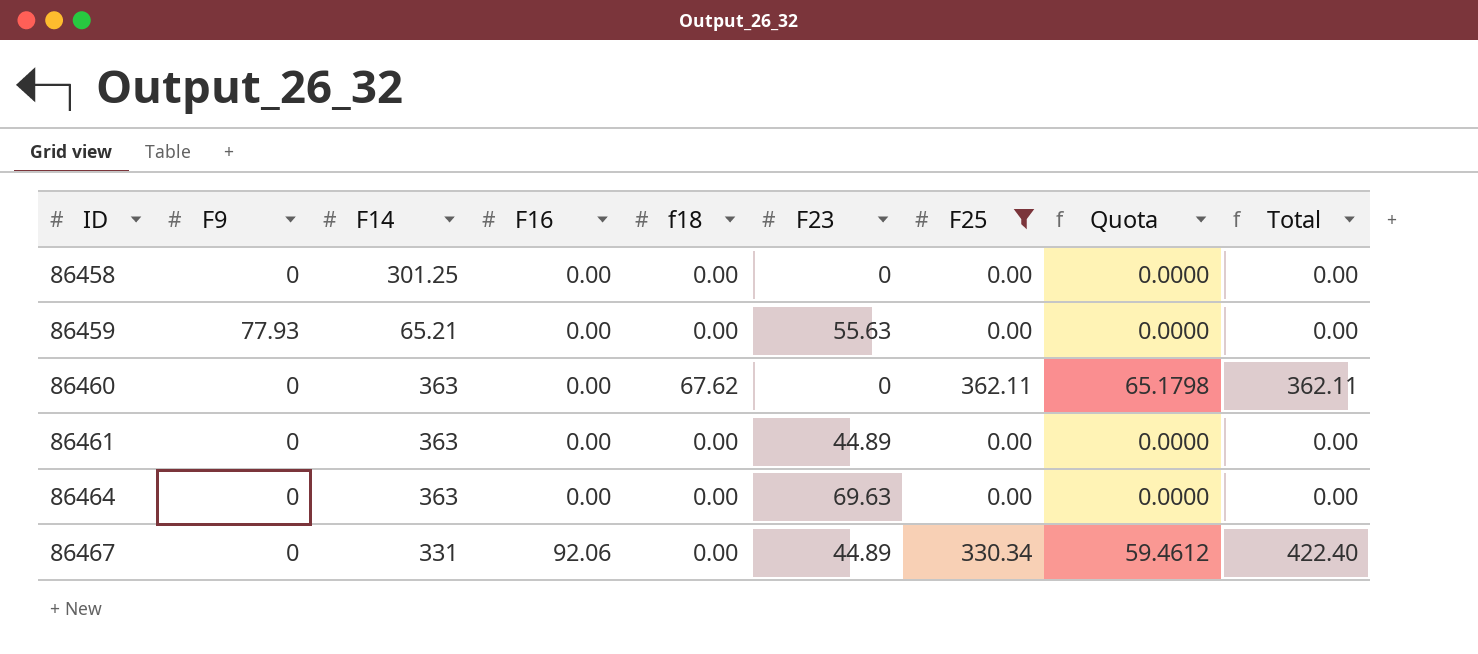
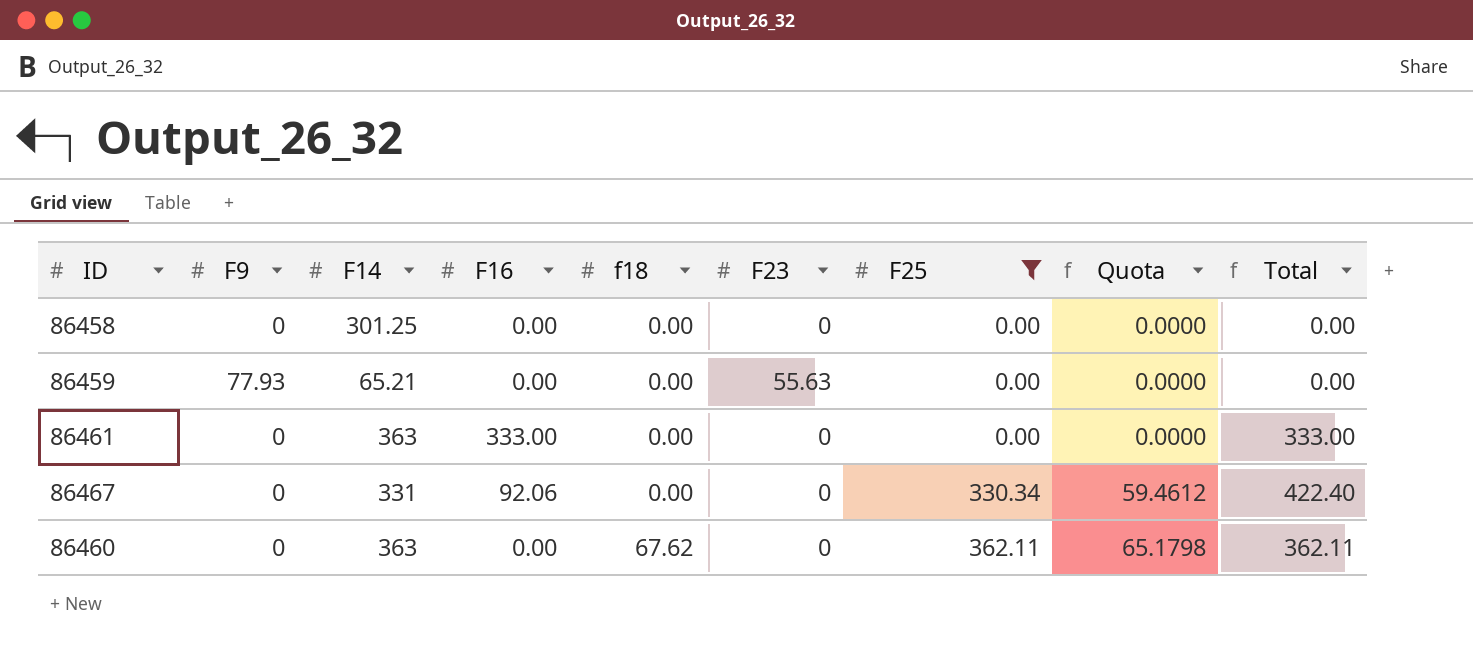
row order: ID ascending -> f18 ascending
row 86464: 0 | 363 | 0.00 | 0.00 | 69.63 | 0.00 | 0.0000 | 0.00 -> none
86461 | F16: 0.00 -> 333.00
86461 | F23: 44.89 -> 0
86461 | Total: 0.00 -> 333.00
86467 | F23: 44.89 -> 0

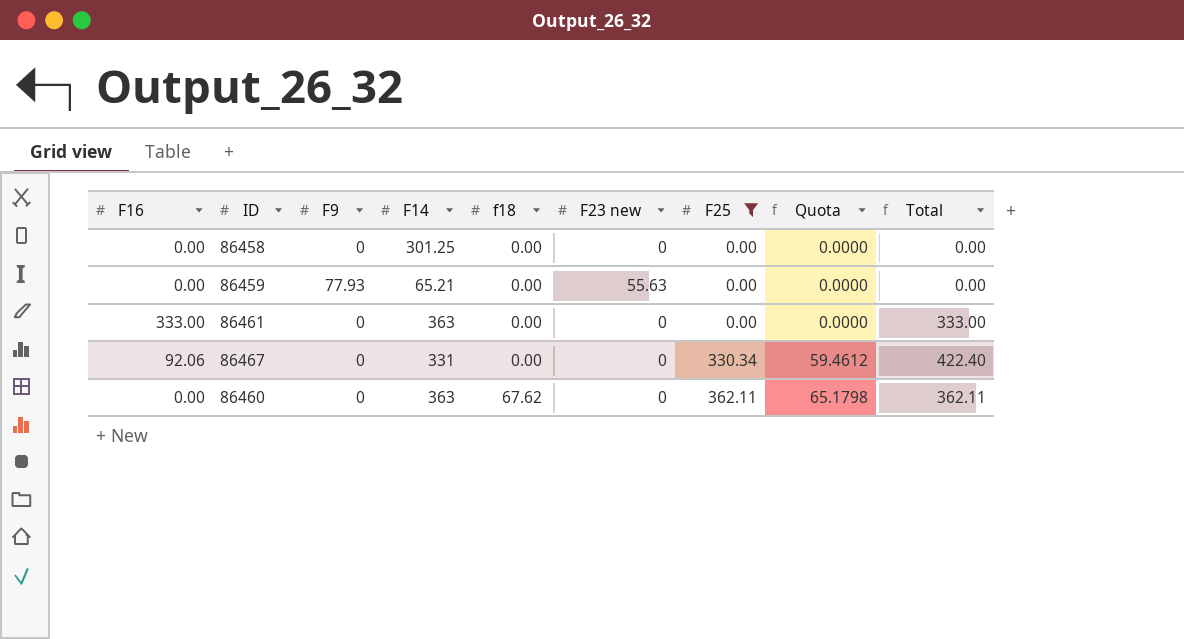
column F16 | position: 4 -> 1
column name: F23 -> F23 new

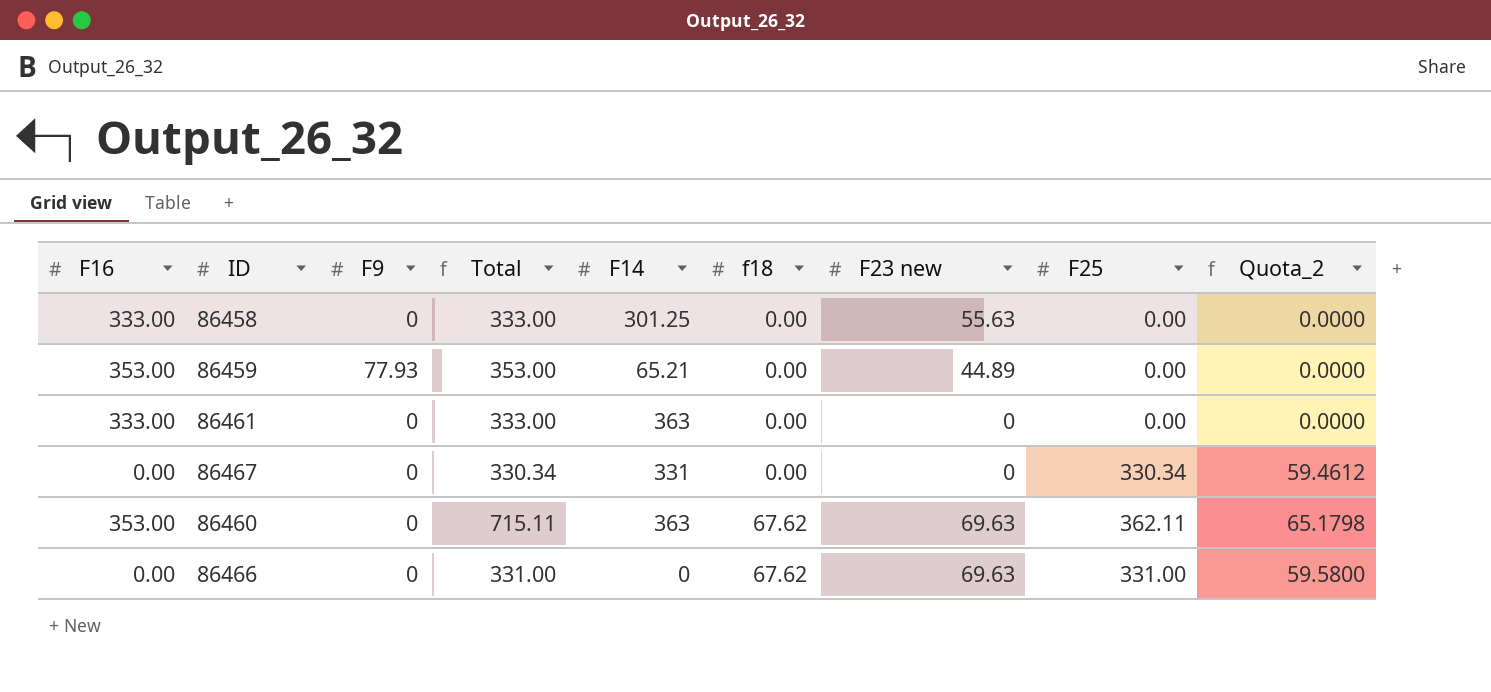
filter: F25 != 331.00 -> none
column Total | position: 9 -> 4
column name: Quota -> Quota_2
86458 | F16: 0.00 -> 333.00
86458 | Total: 0.00 -> 333.00
86458 | F23 new: 0 -> 55.63
86459 | F16: 0.00 -> 353.00
86459 | Total: 0.00 -> 353.00
86459 | F23 new: 55.63 -> 44.89
86467 | F16: 92.06 -> 0.00
86467 | Total: 422.40 -> 330.34
86460 | F16: 0.00 -> 353.00
86460 | Total: 362.11 -> 715.11
86460 | F23 new: 0 -> 69.63

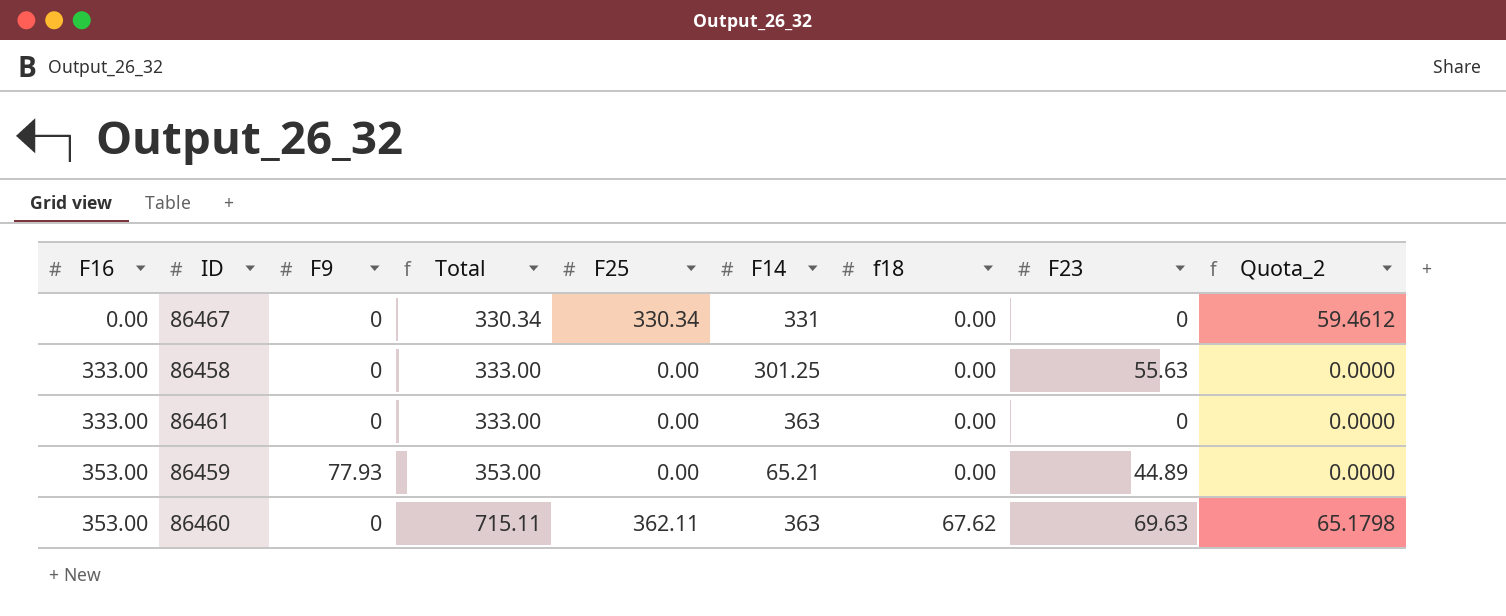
row order: f18 ascending -> F16 ascending
column F25 | position: 8 -> 5
column name: F23 new -> F23
row 86466: 0.00 | 0 | 331.00 | 0 | 67.62 | 69.63 | 331.00 | 59.5800 -> none

